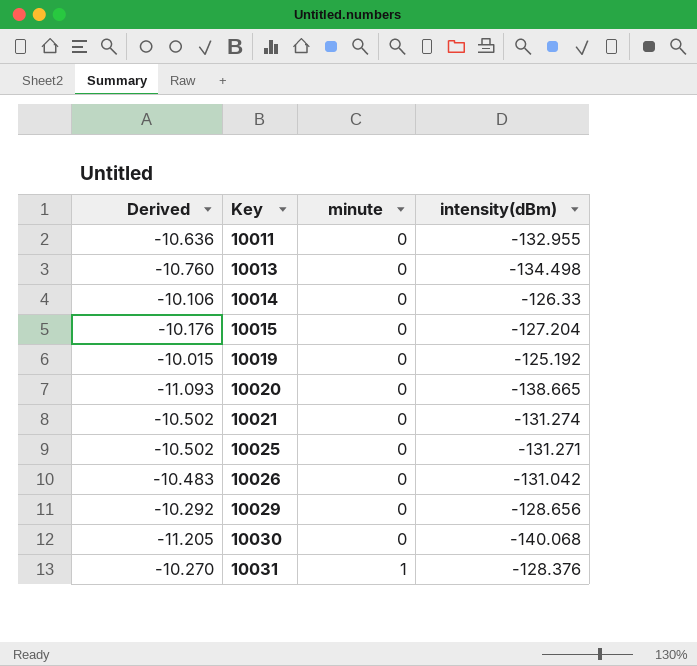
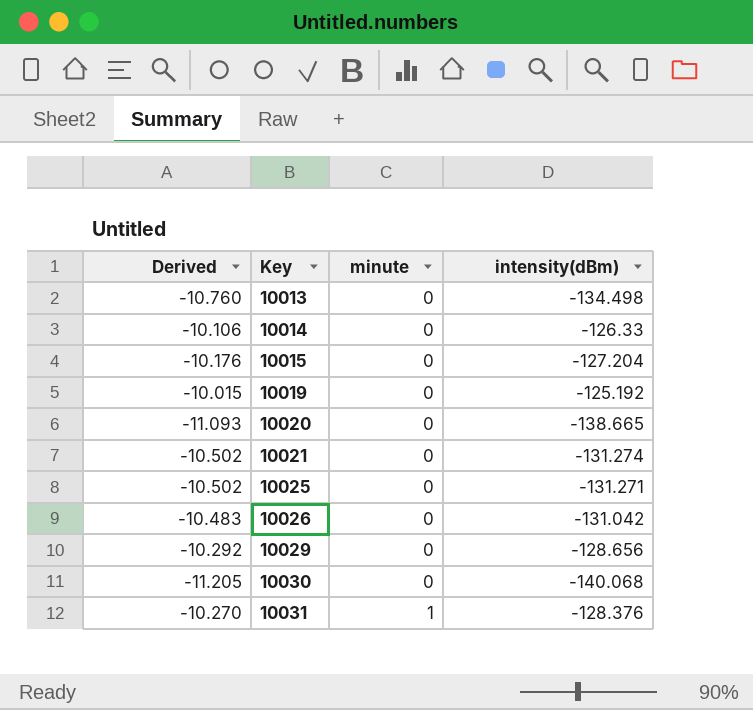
row 10011: -10.636 | 0 | -132.955 -> none

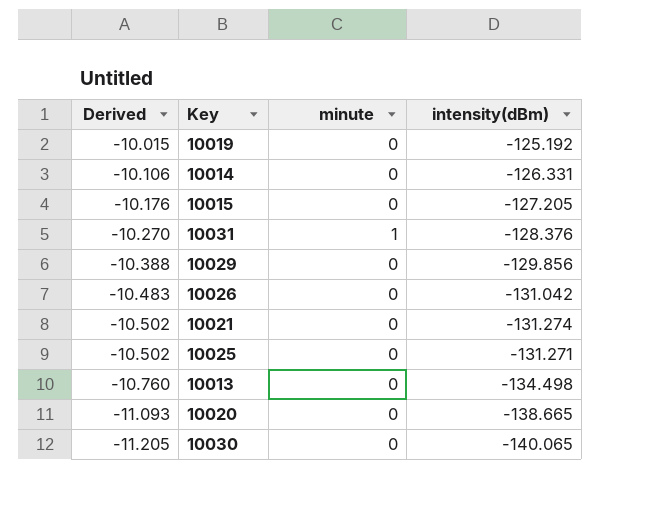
row order: Key ascending -> Derived descending
10014 | intensity(dBm): -126.33 -> -126.331
10015 | intensity(dBm): -127.204 -> -127.205
10029 | Derived: -10.292 -> -10.388
10029 | intensity(dBm): -128.656 -> -129.856
10030 | intensity(dBm): -140.068 -> -140.065

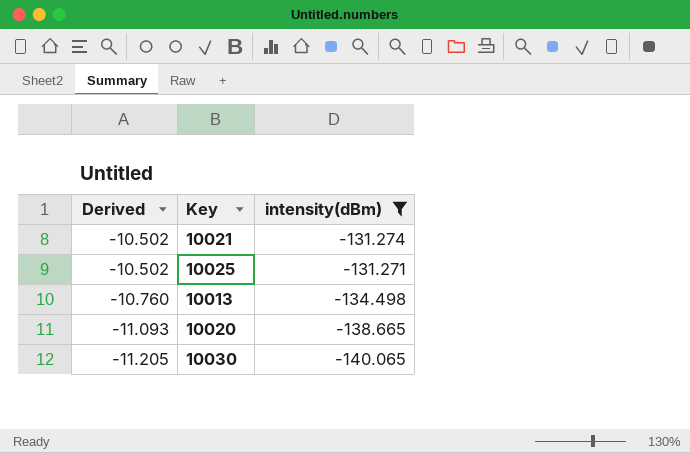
filter: none -> intensity(dBm) <= -131.271
column minute | position: 3 -> none

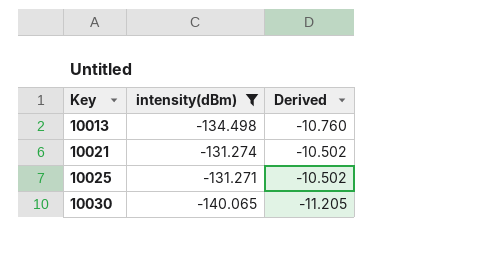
row order: Derived descending -> Key ascending
column Derived | position: 1 -> 3
row 10020: -11.093 | -138.665 -> none

